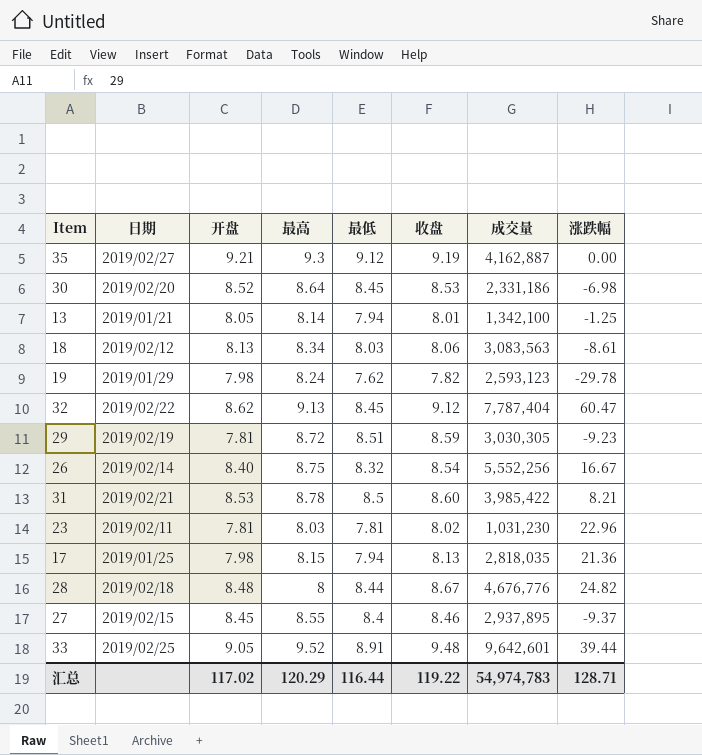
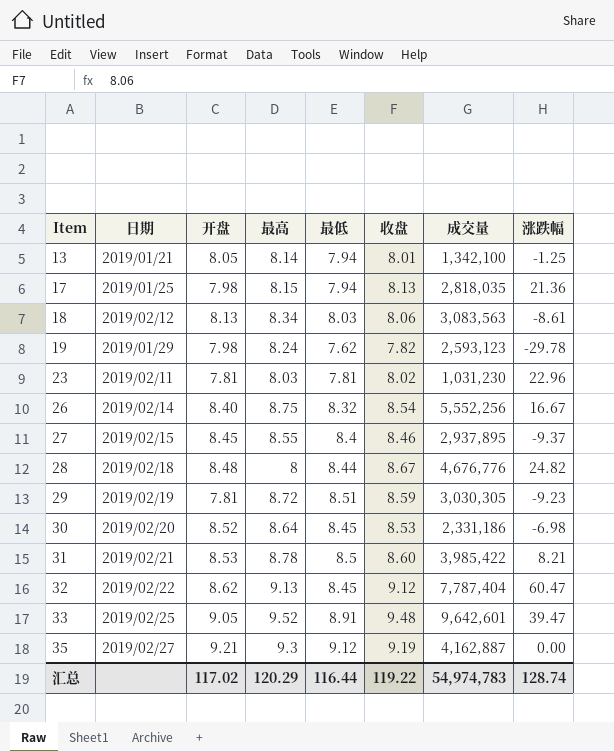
row order: none -> Item ascending
33 | 涨跌幅: 39.44 -> 39.47
汇总 | 涨跌幅: 128.71 -> 128.74

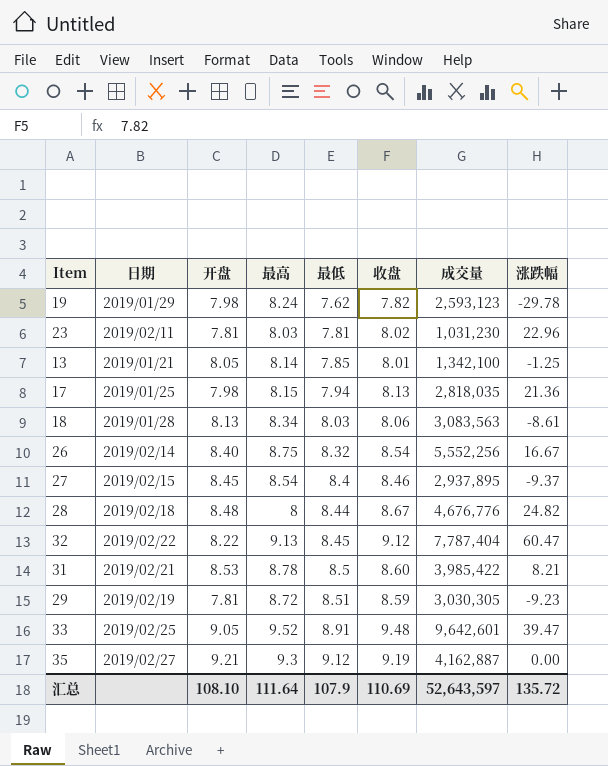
row order: Item ascending -> 最低 ascending
row 30: 2019/02/20 | 8.52 | 8.64 | 8.45 | 8.53 | 2,331,186 | -6.98 -> none
13 | 最低: 7.94 -> 7.85
18 | 日期: 2019/02/12 -> 2019/01/28
27 | 最高: 8.55 -> 8.54
32 | 开盘: 8.62 -> 8.22
汇总 | 开盘: 117.02 -> 108.10
汇总 | 最高: 120.29 -> 111.64
汇总 | 最低: 116.44 -> 107.9
汇总 | 收盘: 119.22 -> 110.69
汇总 | 成交量: 54,974,783 -> 52,643,597
汇总 | 涨跌幅: 128.74 -> 135.72

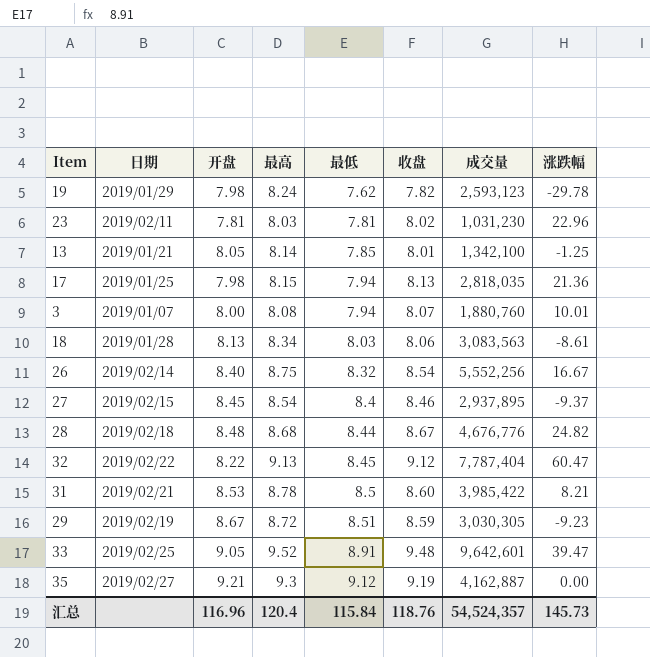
row 3: none -> 2019/01/07 | 8.00 | 8.08 | 7.94 | 8.07 | 1,880,760 | 10.01
28 | 最高: 8 -> 8.68
29 | 开盘: 7.81 -> 8.67
汇总 | 开盘: 108.10 -> 116.96
汇总 | 最高: 111.64 -> 120.4
汇总 | 最低: 107.9 -> 115.84
汇总 | 收盘: 110.69 -> 118.76
汇总 | 成交量: 52,643,597 -> 54,524,357
汇总 | 涨跌幅: 135.72 -> 145.73

